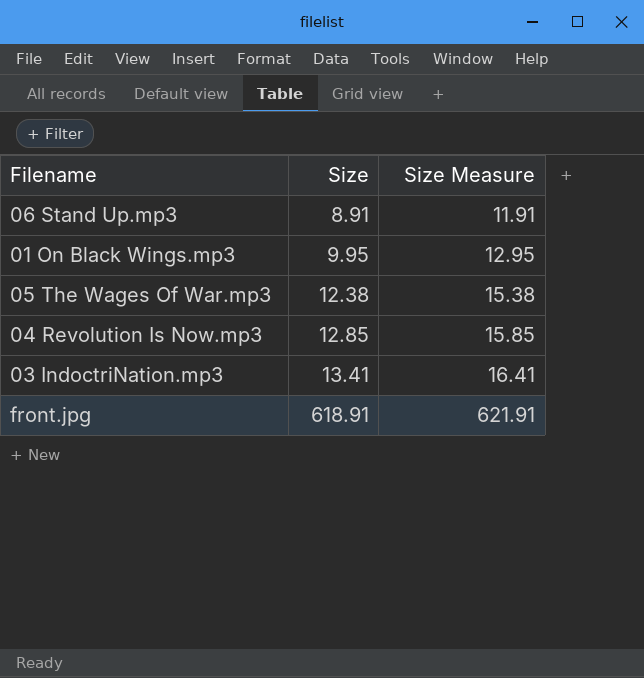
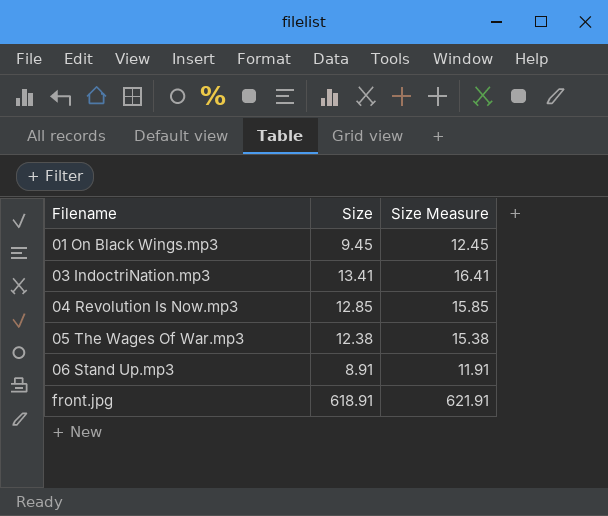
row order: Size ascending -> Filename ascending
01 On Black Wings.mp3 | Size: 9.95 -> 9.45
01 On Black Wings.mp3 | Size Measure: 12.95 -> 12.45

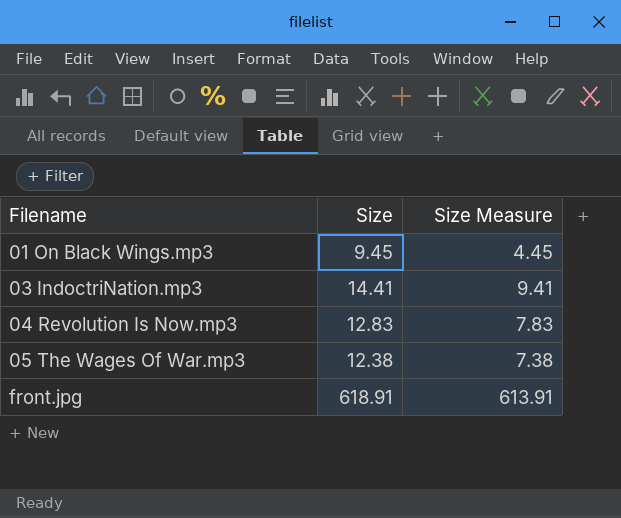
column Size Measure | formula: [Size] + 3 -> [Size] - 5
row 06 Stand Up.mp3: 8.91 | 11.91 -> none
03 IndoctriNation.mp3 | Size: 13.41 -> 14.41
04 Revolution Is Now.mp3 | Size: 12.85 -> 12.83

